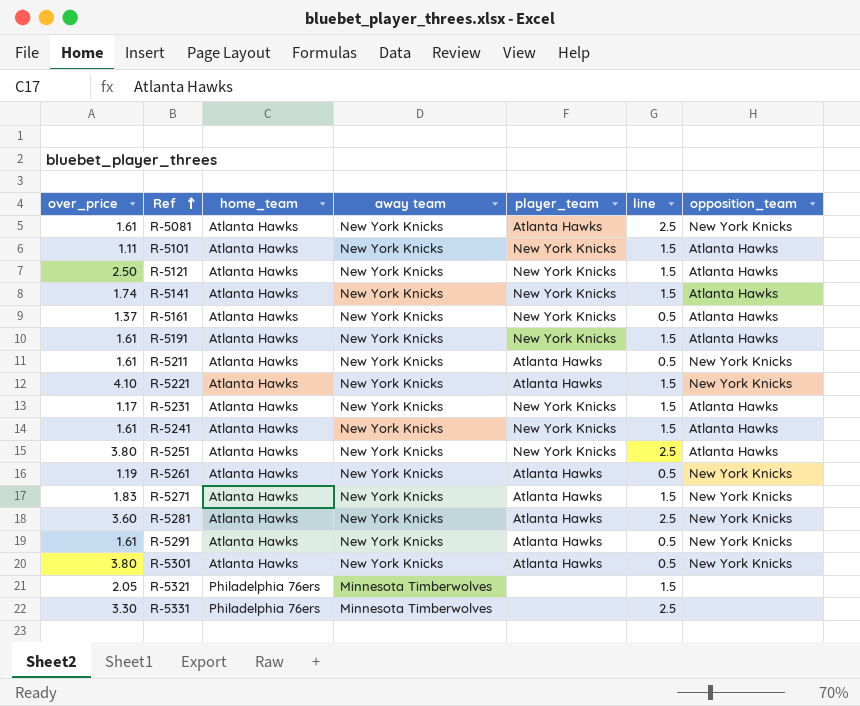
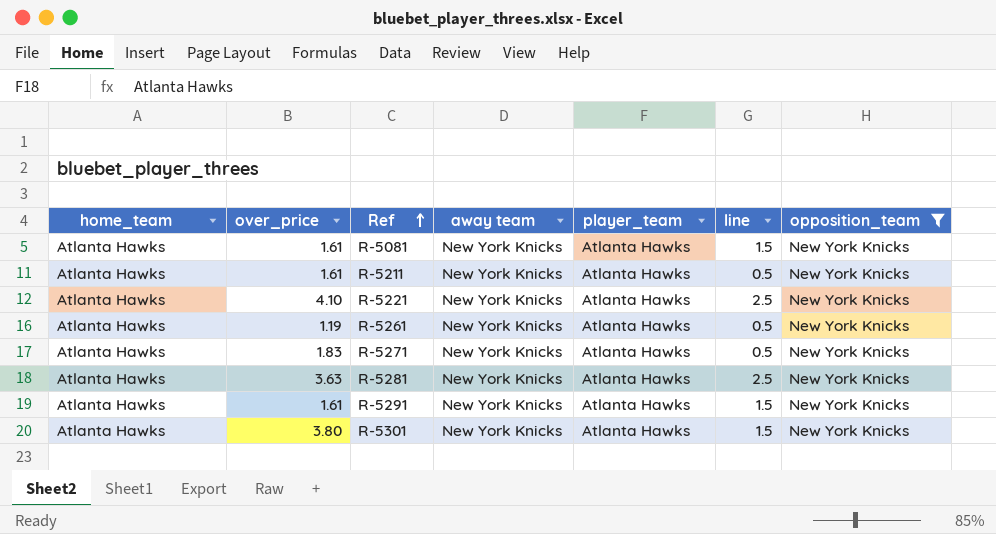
filter: none -> opposition_team = New York Knicks
column home_team | position: 3 -> 1
R-5081 | line: 2.5 -> 1.5
R-5221 | line: 1.5 -> 2.5
R-5271 | line: 1.5 -> 0.5
R-5281 | over_price: 3.60 -> 3.63
R-5291 | line: 0.5 -> 1.5
R-5301 | line: 0.5 -> 1.5

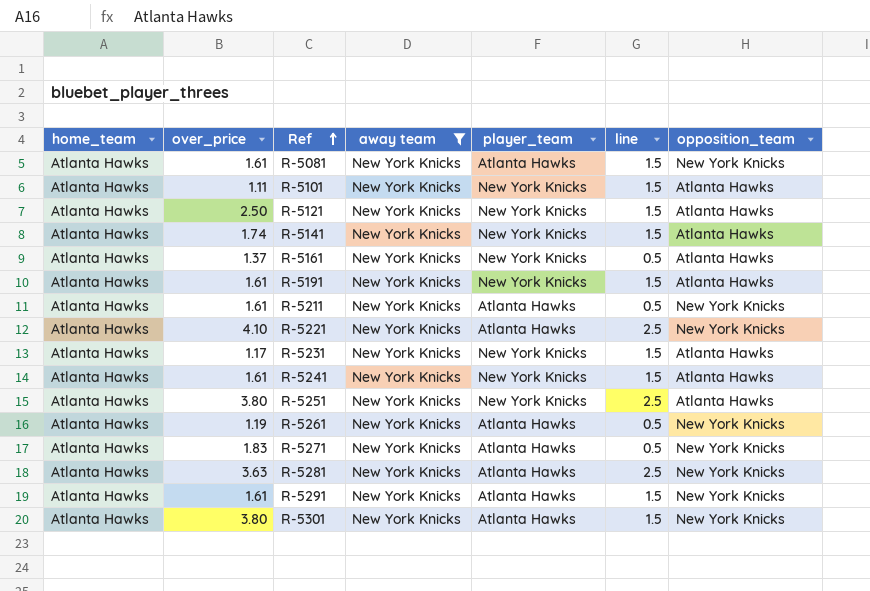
filter: opposition_team = New York Knicks -> away team = New York Knicks

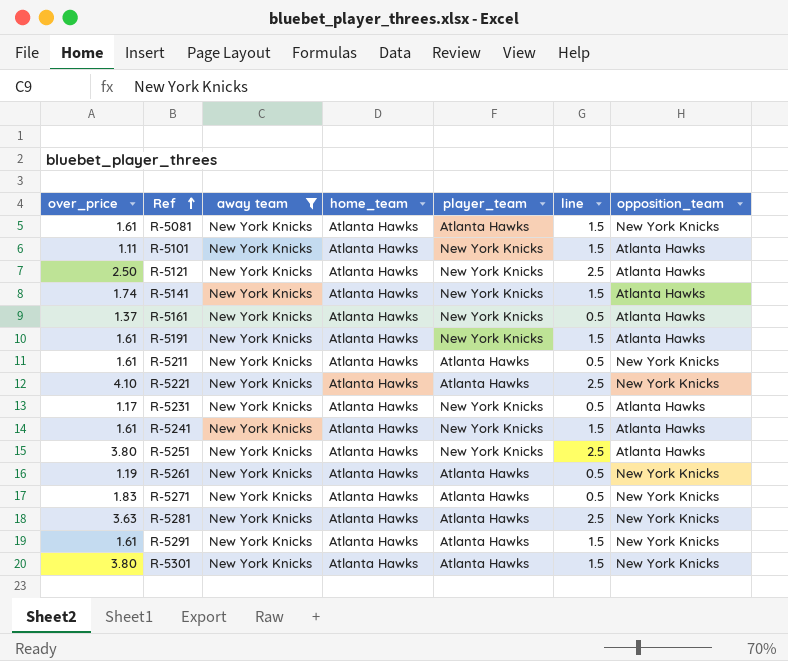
column home_team | position: 1 -> 4
R-5121 | line: 1.5 -> 2.5
R-5231 | line: 1.5 -> 0.5

